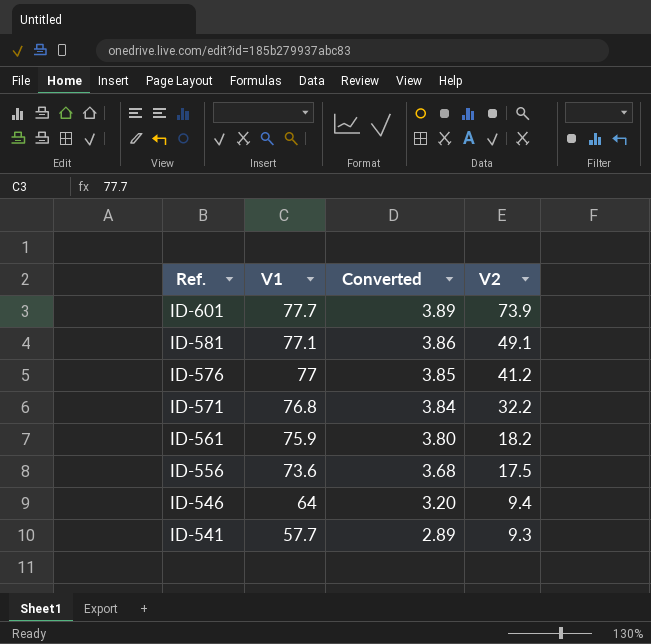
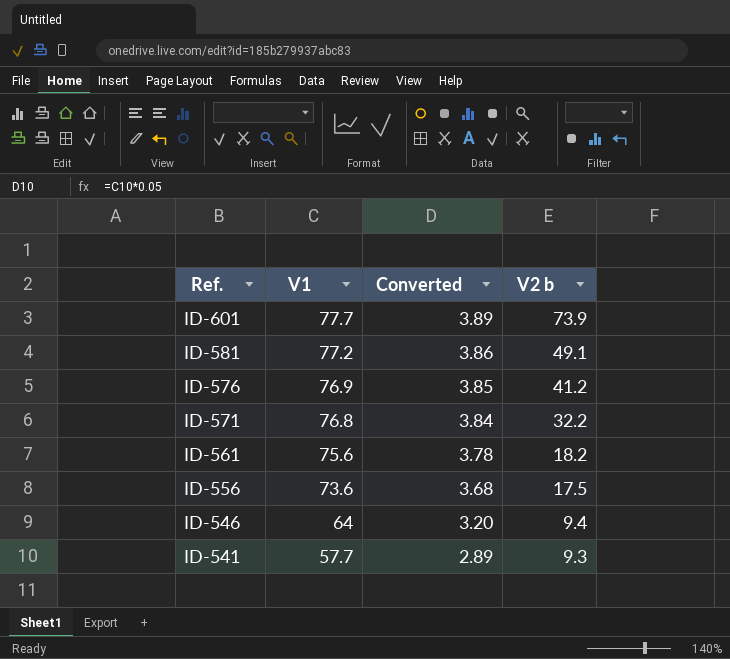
column name: V2 -> V2 b
ID-581 | V1: 77.1 -> 77.2
ID-576 | V1: 77 -> 76.9
ID-561 | V1: 75.9 -> 75.6
ID-561 | Converted: 3.80 -> 3.78

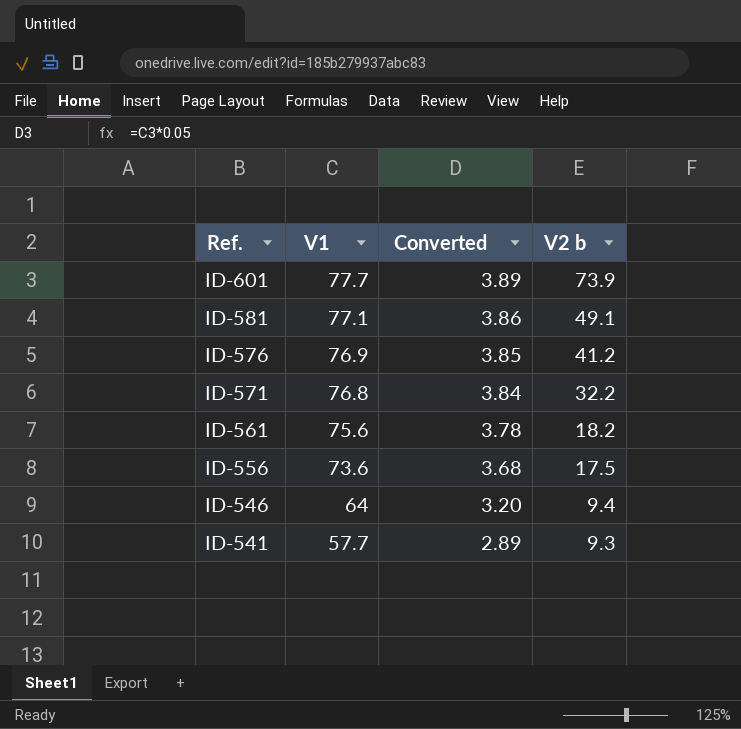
ID-581 | V1: 77.2 -> 77.1

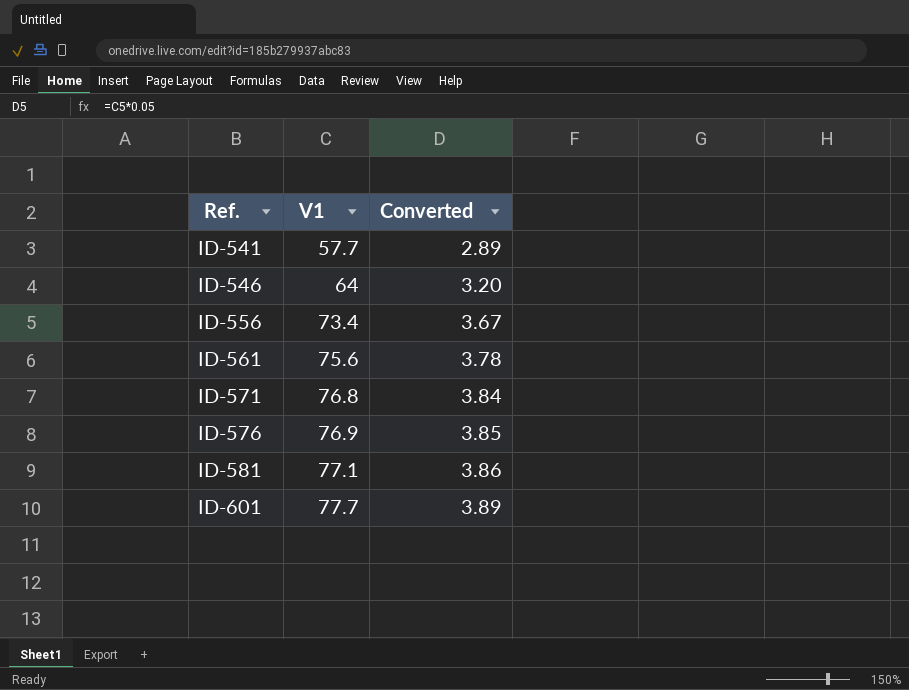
row order: Ref. descending -> Ref. ascending
column V2 b | position: 4 -> none
ID-556 | V1: 73.6 -> 73.4
ID-556 | Converted: 3.68 -> 3.67

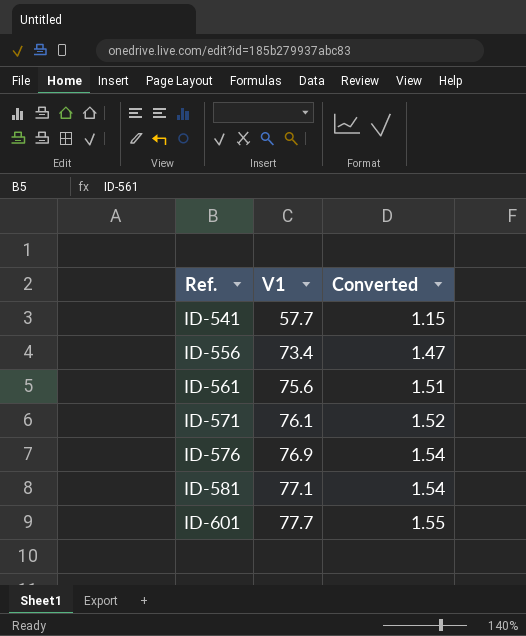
column Converted | formula: [V1] * 0.05 -> [V1] * 0.02
row ID-546: 64 | 3.20 -> none
ID-571 | V1: 76.8 -> 76.1

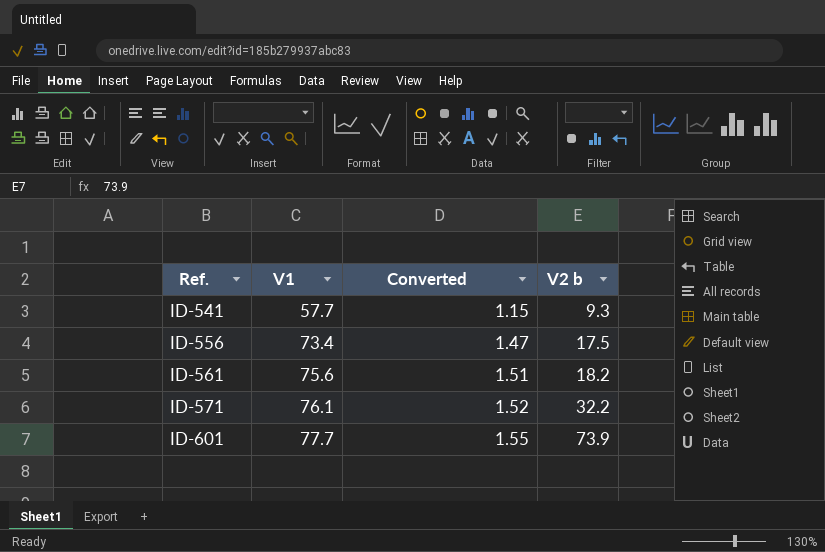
column V2 b | position: none -> 4
row ID-576: 76.9 | 1.54 -> none
row ID-581: 77.1 | 1.54 -> none

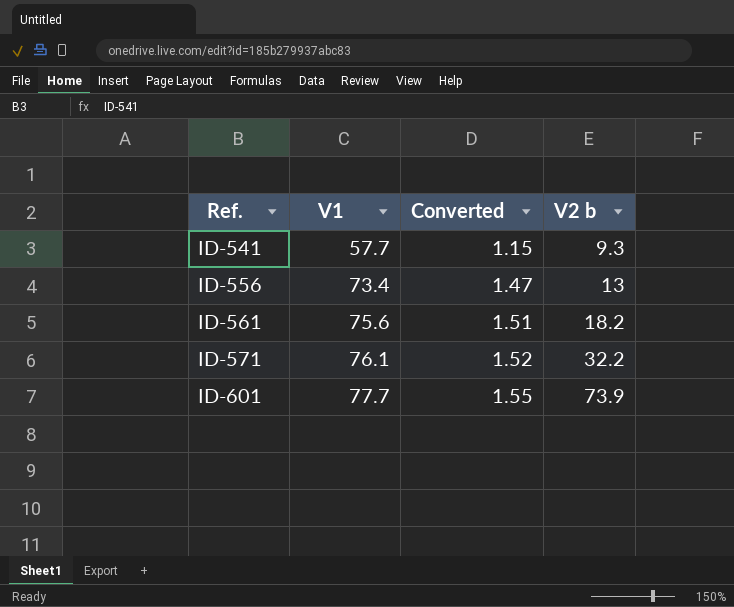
ID-556 | V2 b: 17.5 -> 13

